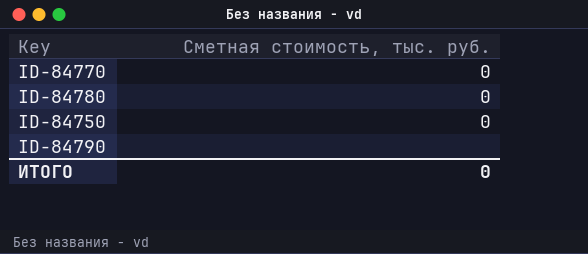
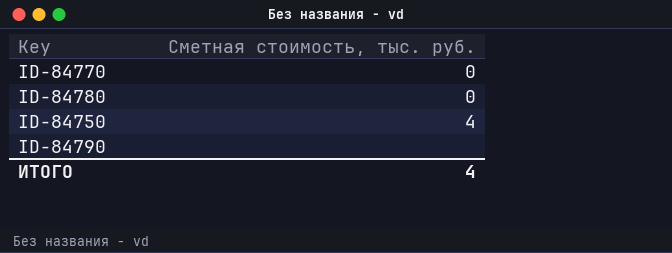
ID-84750 | Сметная стоимость, тыс. руб.: 0 -> 4
ИТОГО | Сметная стоимость, тыс. руб.: 0 -> 4

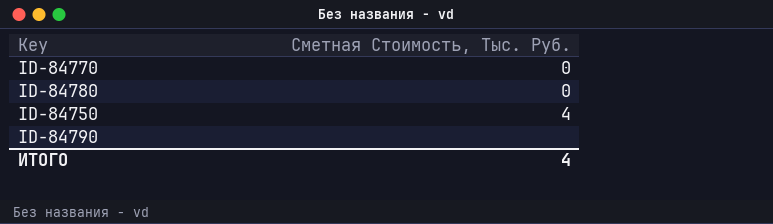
column name: Сметная стоимость, тыс. руб. -> Сметная Стоимость, Тыс. Руб.

